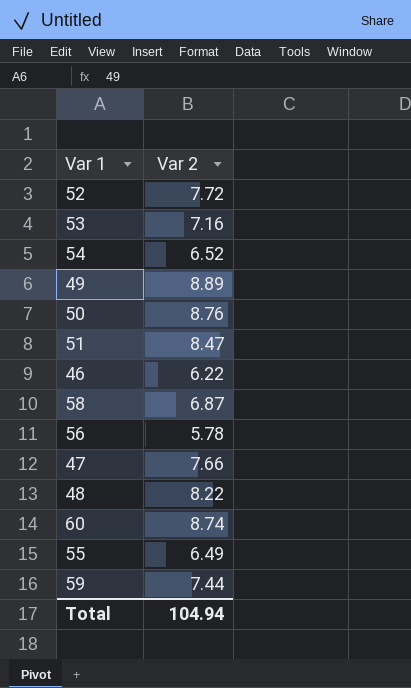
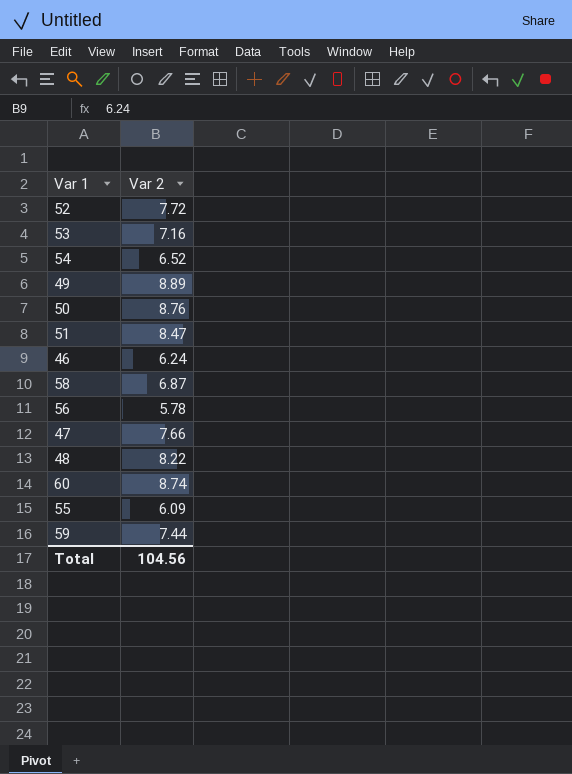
46 | Var 2: 6.22 -> 6.24
55 | Var 2: 6.49 -> 6.09
Total | Var 2: 104.94 -> 104.56

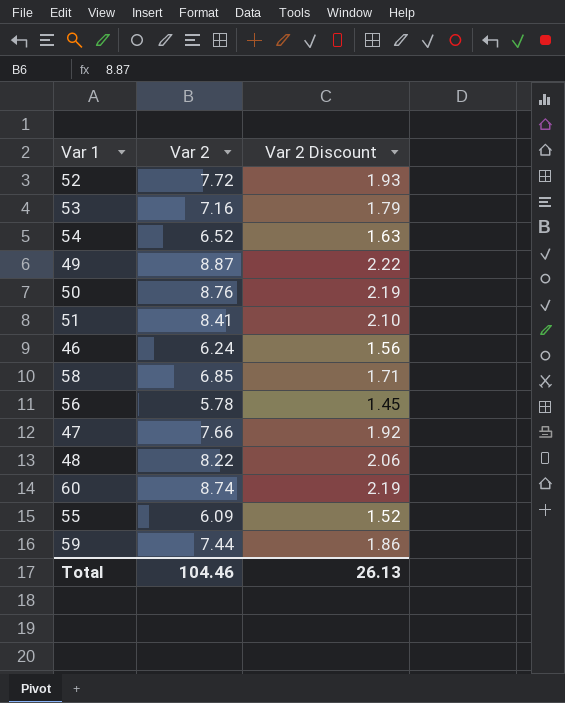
column Var 2 Discount | formula: none -> [Var 2] * 0.25
49 | Var 2: 8.89 -> 8.87
51 | Var 2: 8.47 -> 8.41
58 | Var 2: 6.87 -> 6.85
Total | Var 2: 104.56 -> 104.46

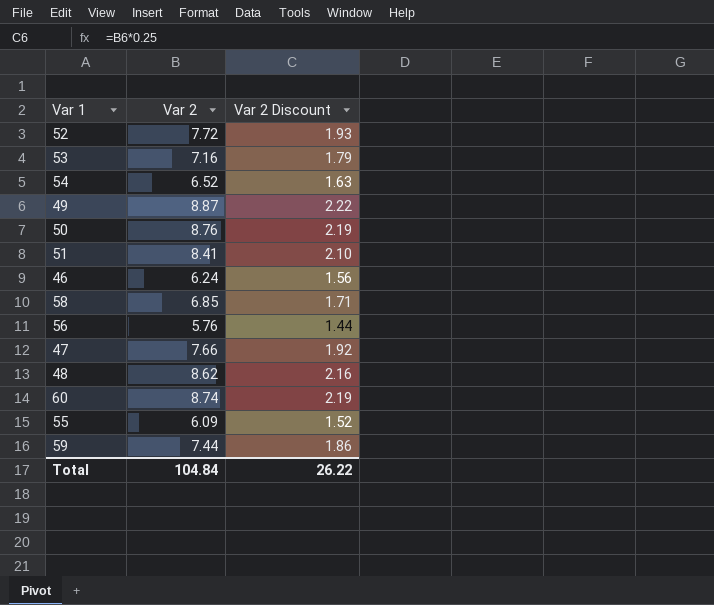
56 | Var 2: 5.78 -> 5.76
56 | Var 2 Discount: 1.45 -> 1.44
48 | Var 2: 8.22 -> 8.62
48 | Var 2 Discount: 2.06 -> 2.16
Total | Var 2: 104.46 -> 104.84
Total | Var 2 Discount: 26.13 -> 26.22

